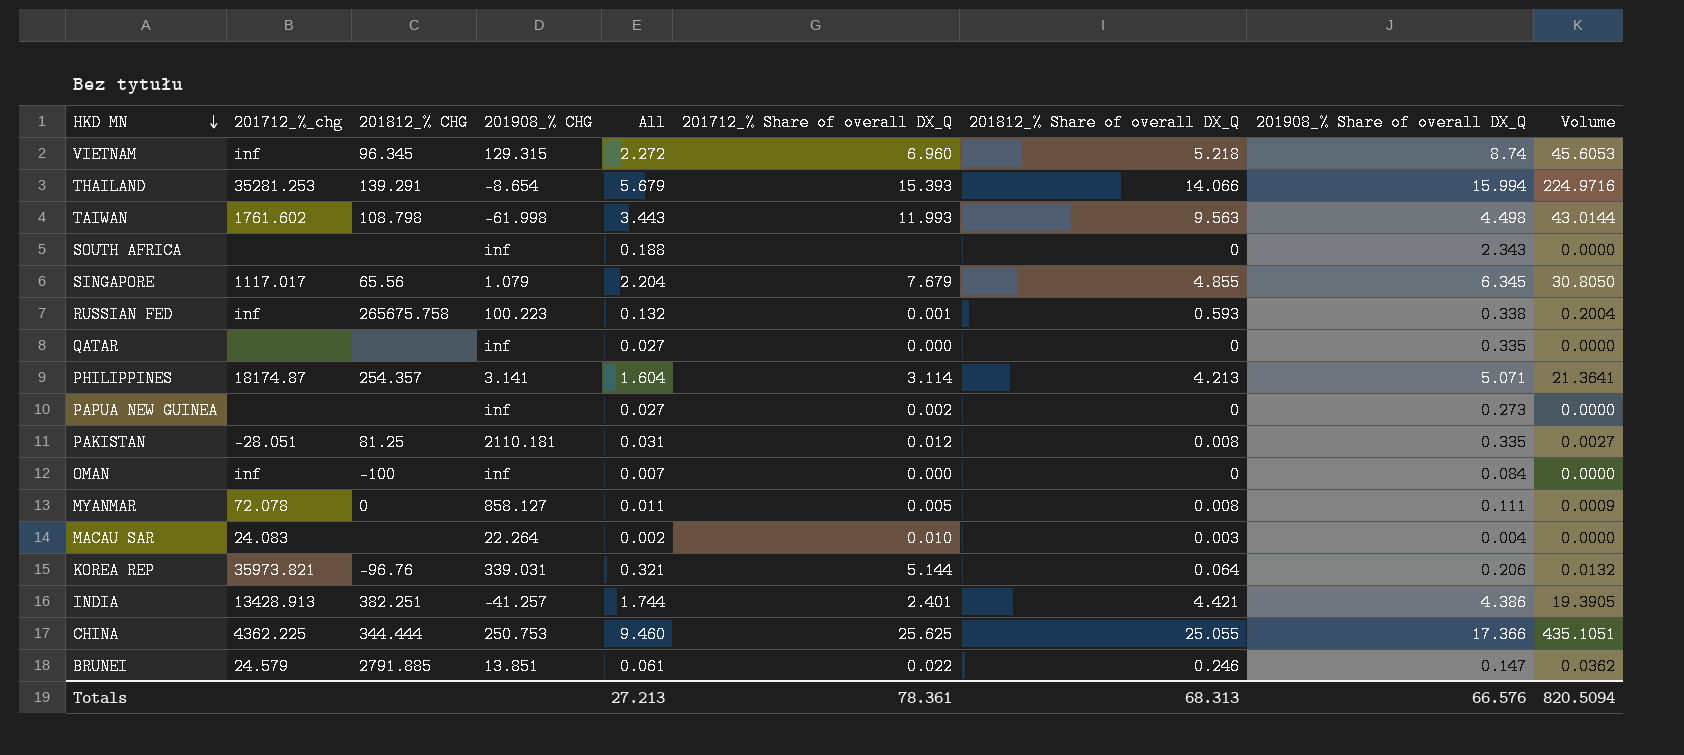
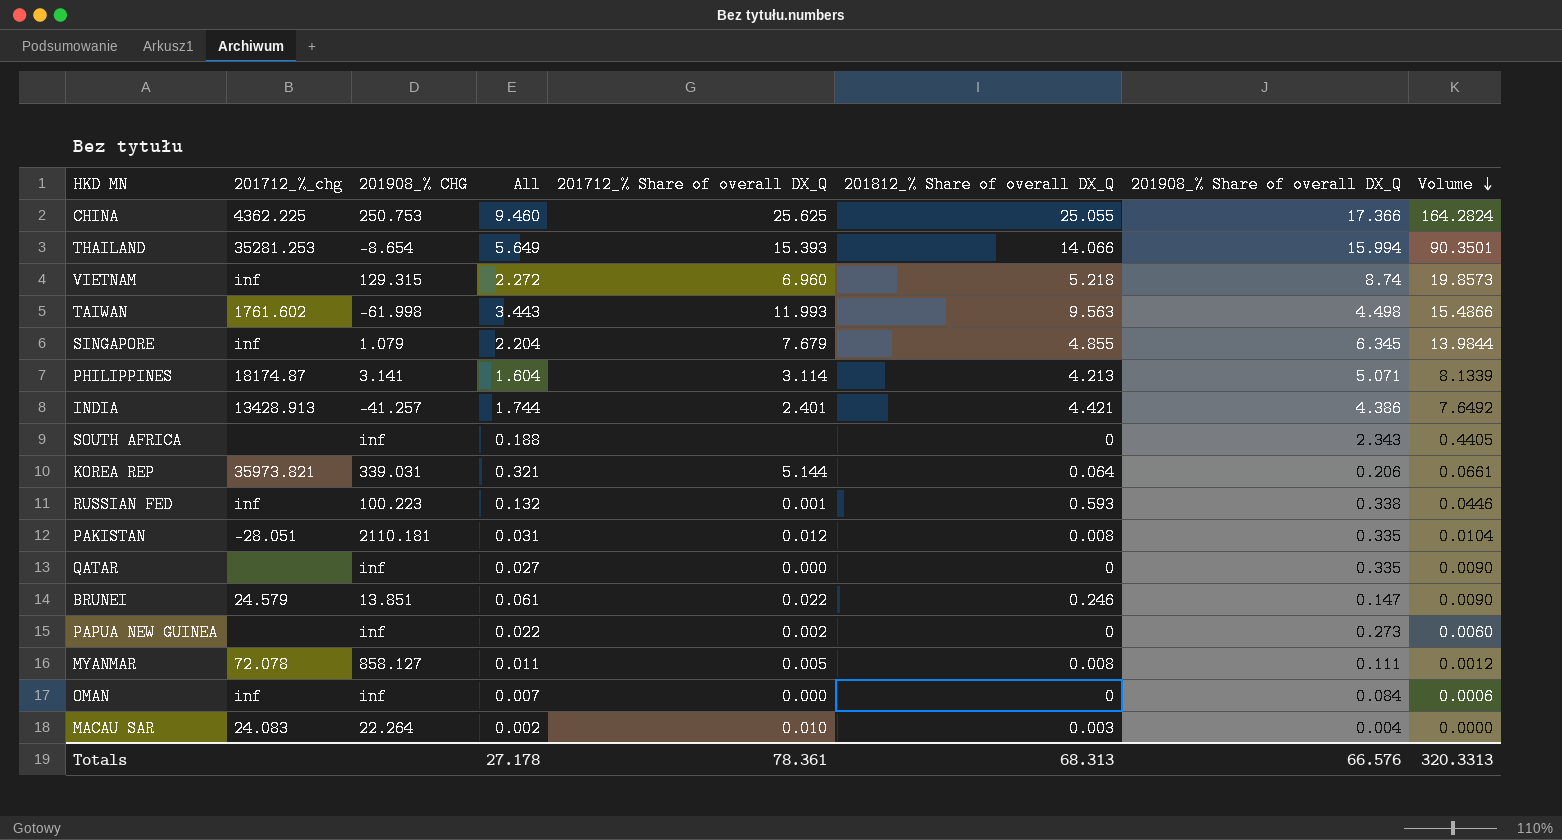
row order: HKD MN descending -> Volume descending
column 201812_% CHG | position: 3 -> none
column Volume | formula: [201812_% Share of overall DX_Q] * [201908_% Share of overall DX_Q] -> [All] * [201908_% Share of overall DX_Q]
THAILAND | All: 5.679 -> 5.649
SINGAPORE | 201712_%_chg: 1117.017 -> inf
PAPUA NEW GUINEA | All: 0.027 -> 0.022
Totals | All: 27.213 -> 27.178
Totals | Volume: 820.5094 -> 320.3313

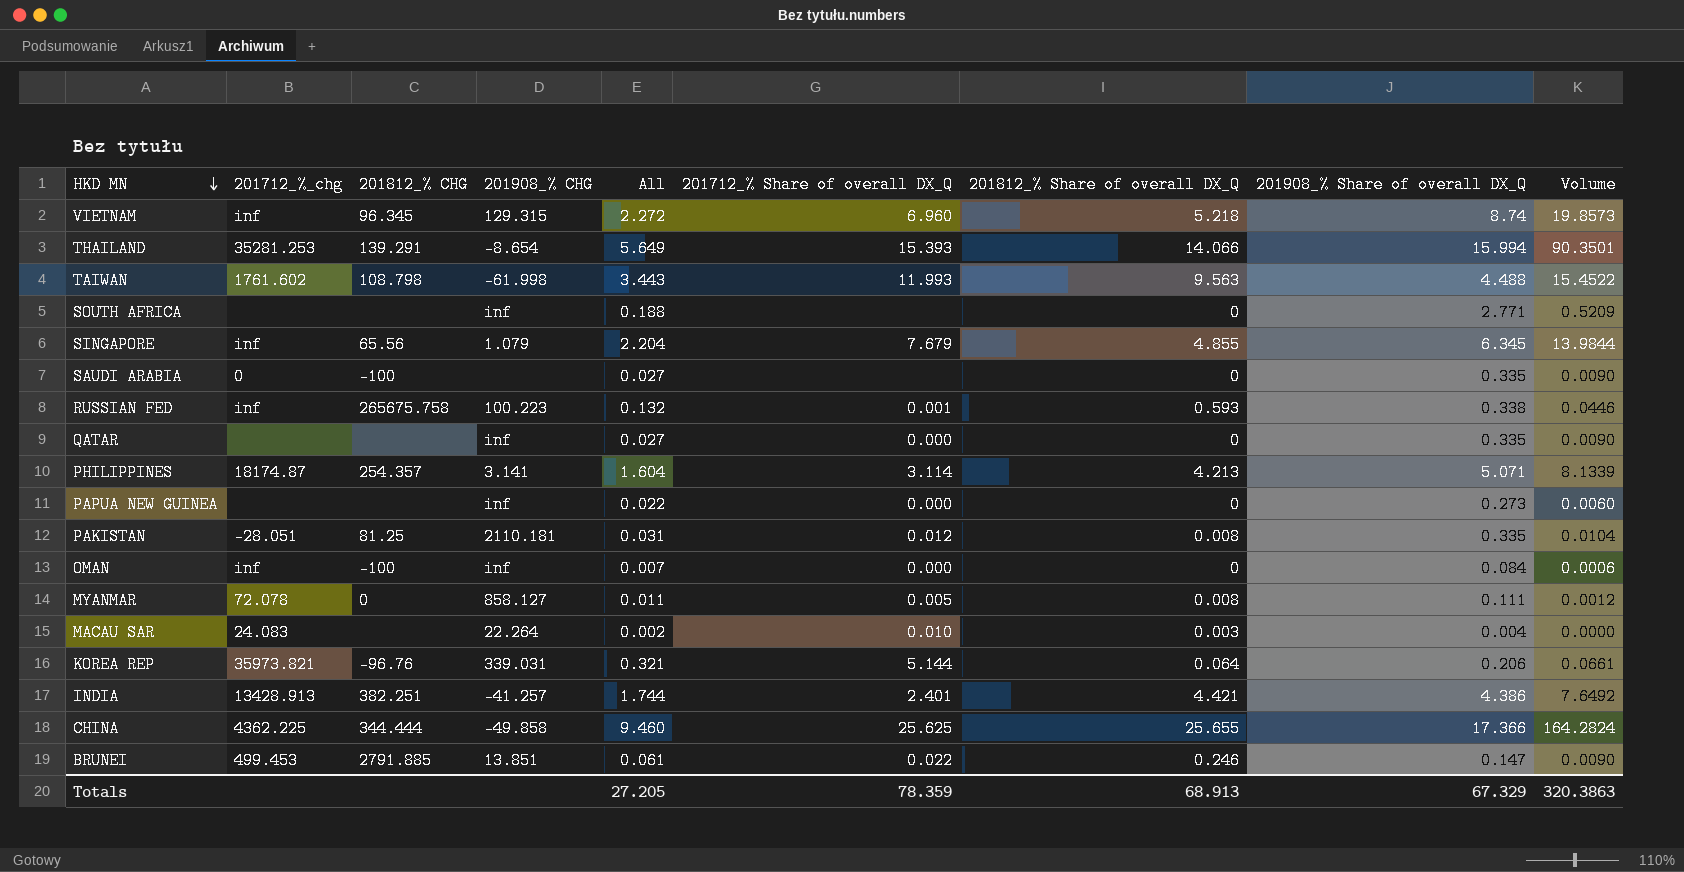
row order: Volume descending -> HKD MN descending
column 201812_% CHG | position: none -> 3
TAIWAN | 201908_% Share of overall DX_Q: 4.498 -> 4.488
TAIWAN | Volume: 15.4866 -> 15.4522
SOUTH AFRICA | 201908_% Share of overall DX_Q: 2.343 -> 2.771
SOUTH AFRICA | Volume: 0.4405 -> 0.5209
row SAUDI ARABIA: none -> 0 | -100 | none | 0.027 | none | 0 | 0.335 | 0.0090
PAPUA NEW GUINEA | 201712_% Share of overall DX_Q: 0.002 -> 0.000
CHINA | 201908_% CHG: 250.753 -> -49.858
CHINA | 201812_% Share of overall DX_Q: 25.055 -> 25.655
BRUNEI | 201712_%_chg: 24.579 -> 499.453
Totals | All: 27.178 -> 27.205
Totals | 201712_% Share of overall DX_Q: 78.361 -> 78.359
Totals | 201812_% Share of overall DX_Q: 68.313 -> 68.913
Totals | 201908_% Share of overall DX_Q: 66.576 -> 67.329
Totals | Volume: 320.3313 -> 320.3863

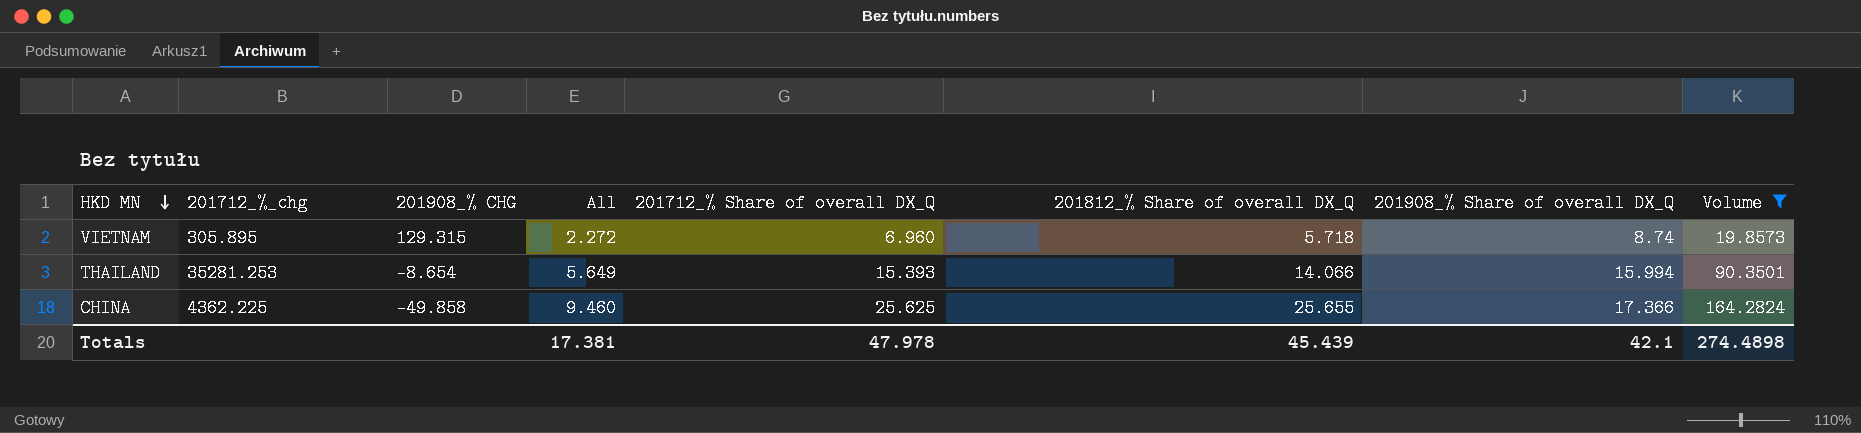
filter: none -> Volume >= 19.8573
column 201812_% CHG | position: 3 -> none
VIETNAM | 201712_%_chg: inf -> 305.895
VIETNAM | 201812_% Share of overall DX_Q: 5.218 -> 5.718
Totals | All: 27.205 -> 17.381
Totals | 201712_% Share of overall DX_Q: 78.359 -> 47.978
Totals | 201812_% Share of overall DX_Q: 68.913 -> 45.439
Totals | 201908_% Share of overall DX_Q: 67.329 -> 42.1
Totals | Volume: 320.3863 -> 274.4898

